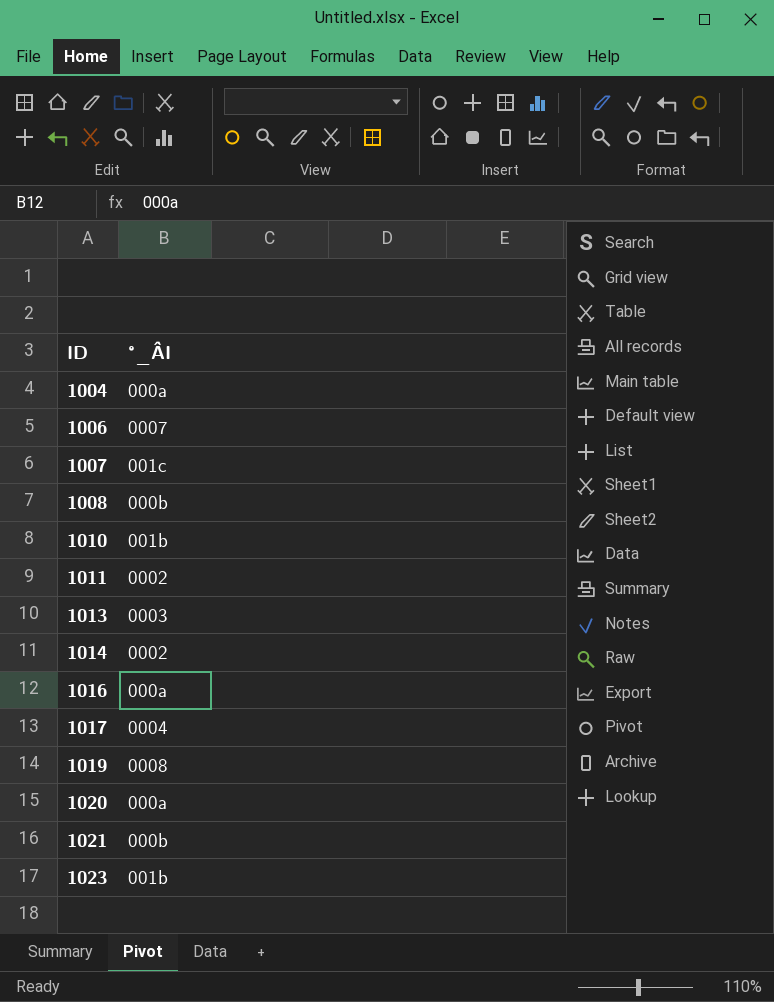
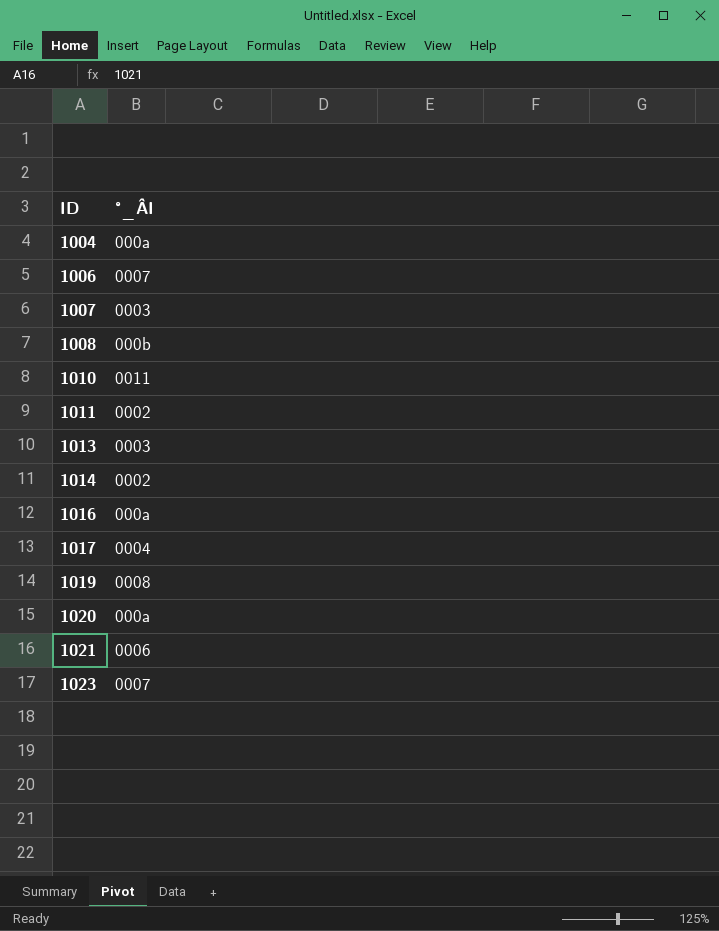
1007 | °_ÂI: 001c -> 0003
1010 | °_ÂI: 001b -> 0011
1021 | °_ÂI: 000b -> 0006
1023 | °_ÂI: 001b -> 0007

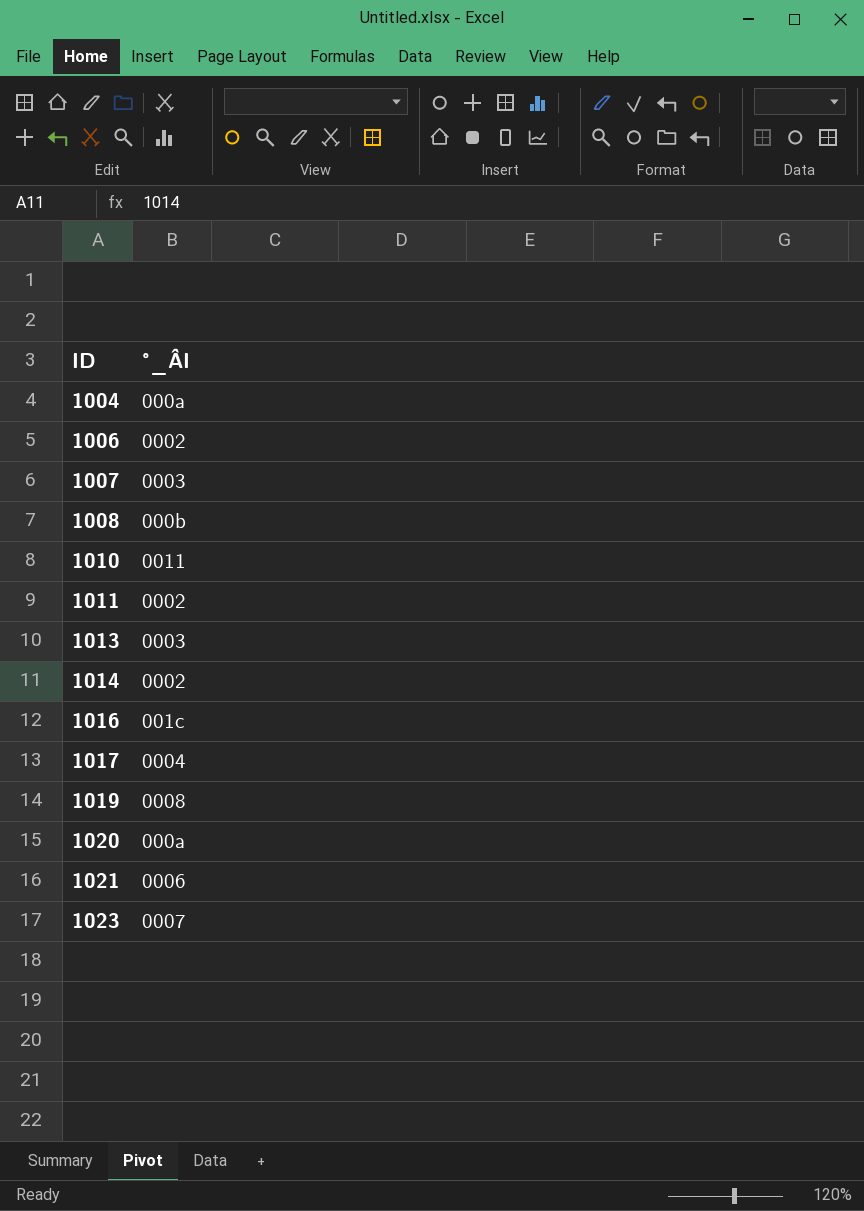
1006 | °_ÂI: 0007 -> 0002
1016 | °_ÂI: 000a -> 001c

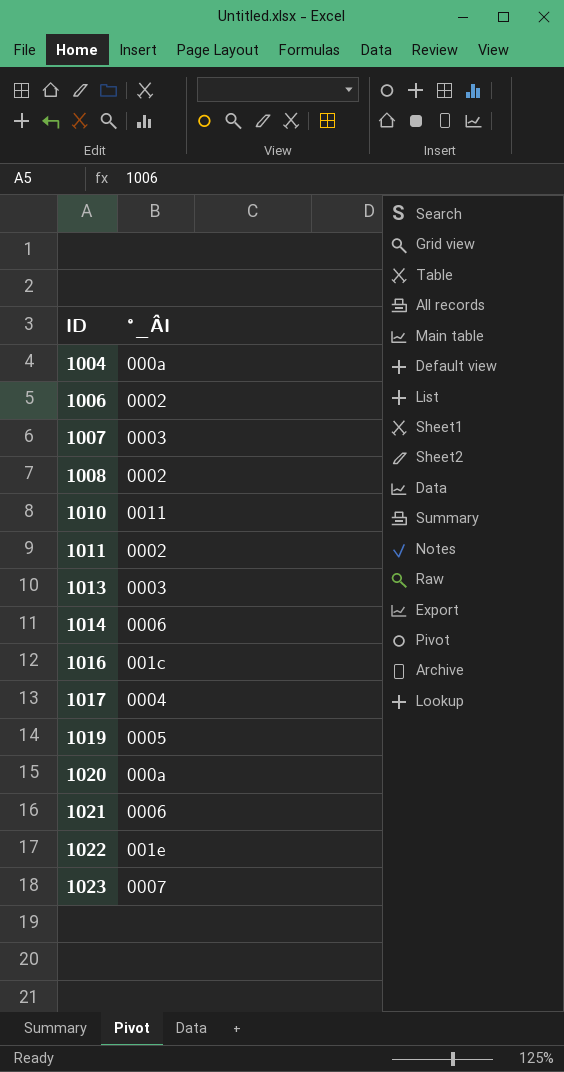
1008 | °_ÂI: 000b -> 0002
1014 | °_ÂI: 0002 -> 0006
1019 | °_ÂI: 0008 -> 0005
row 1022: none -> 001e

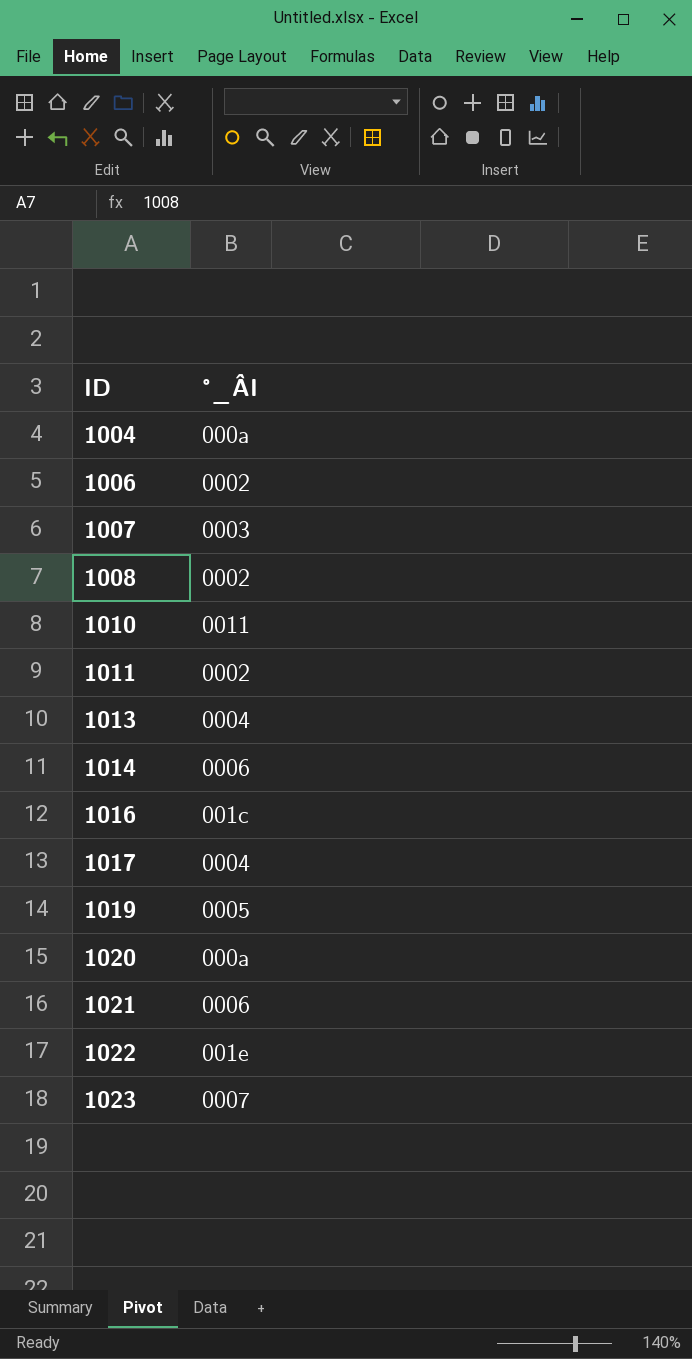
1013 | °_ÂI: 0003 -> 0004

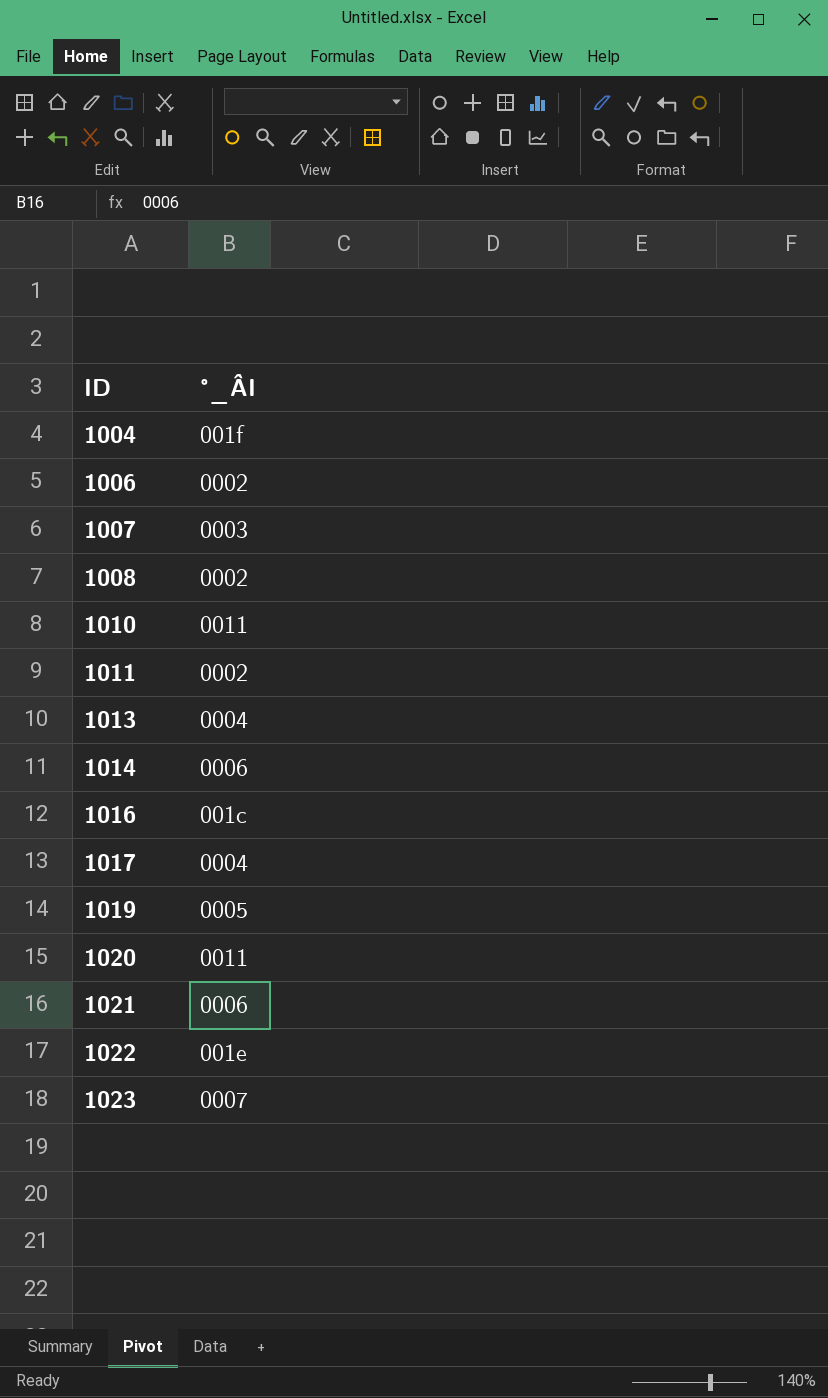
1004 | °_ÂI: 000a -> 001f
1020 | °_ÂI: 000a -> 0011

